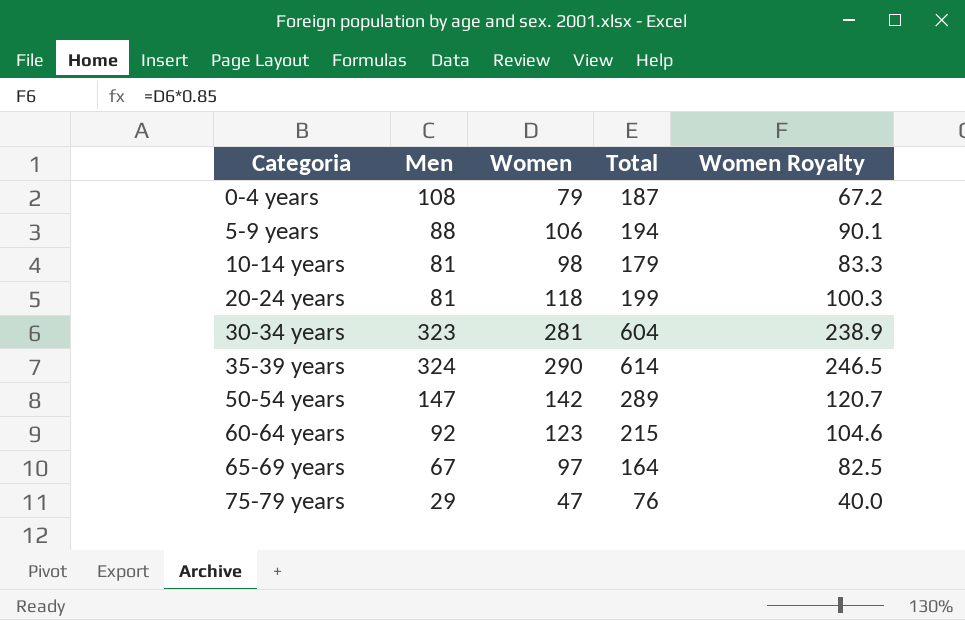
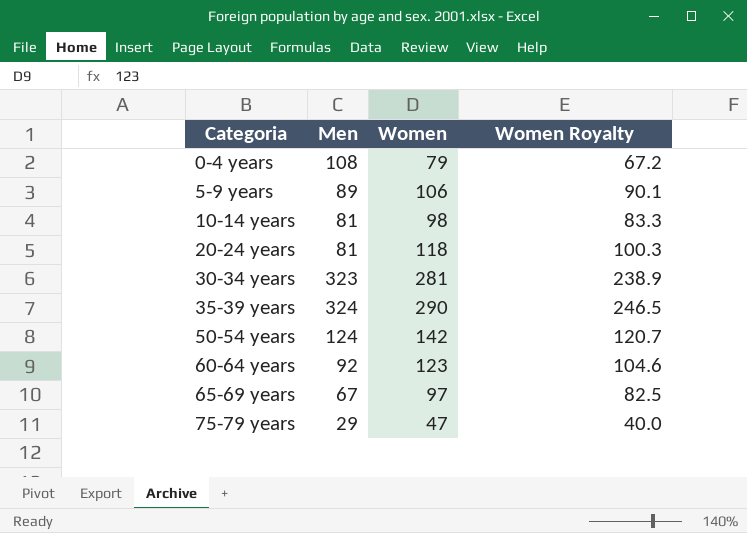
column Total | formula: [Men] + [Women] -> none
5-9 years | Men: 88 -> 89
50-54 years | Men: 147 -> 124

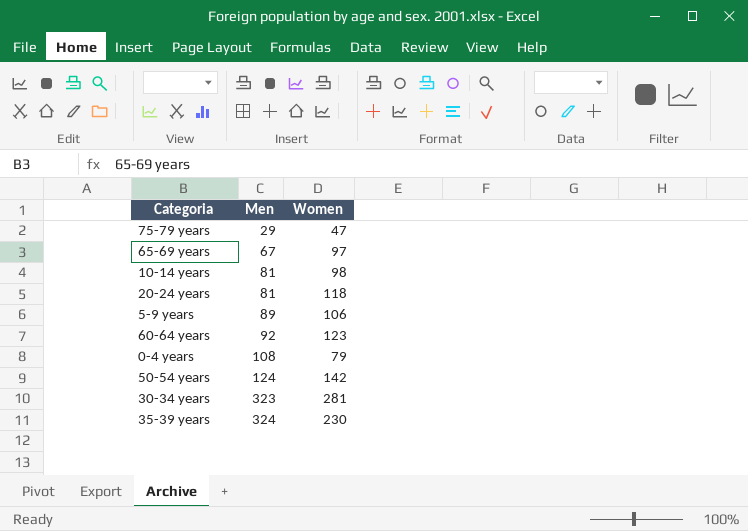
row order: Categoria ascending -> Men ascending
column Women Royalty | formula: [Women] * 0.85 -> none
35-39 years | Women: 290 -> 230

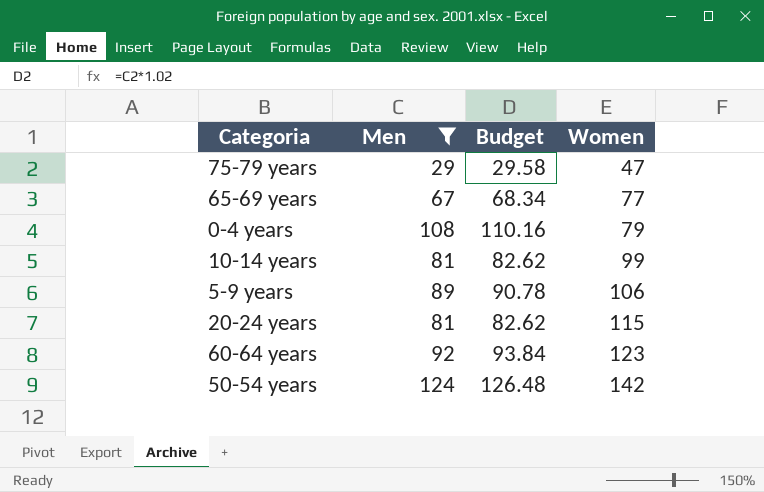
filter: none -> Men <= 124
row order: Men ascending -> Women ascending
column Budget | formula: none -> [Men] * 1.02
65-69 years | Women: 97 -> 77
10-14 years | Women: 98 -> 99
20-24 years | Women: 118 -> 115

